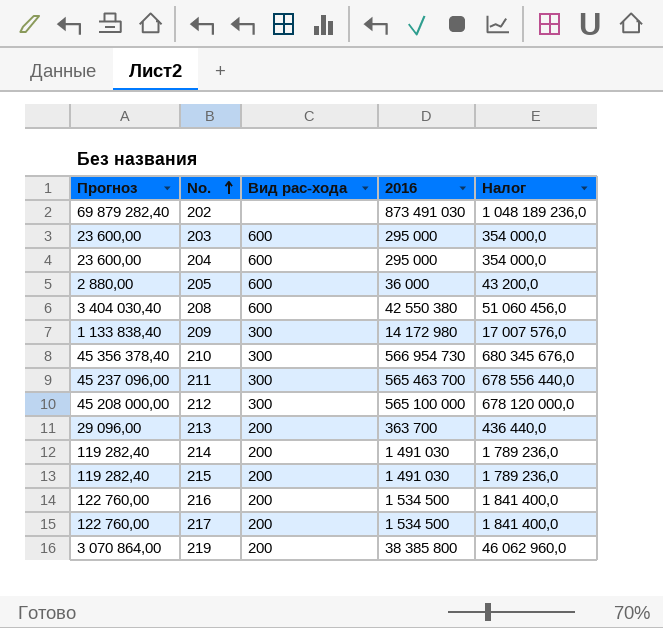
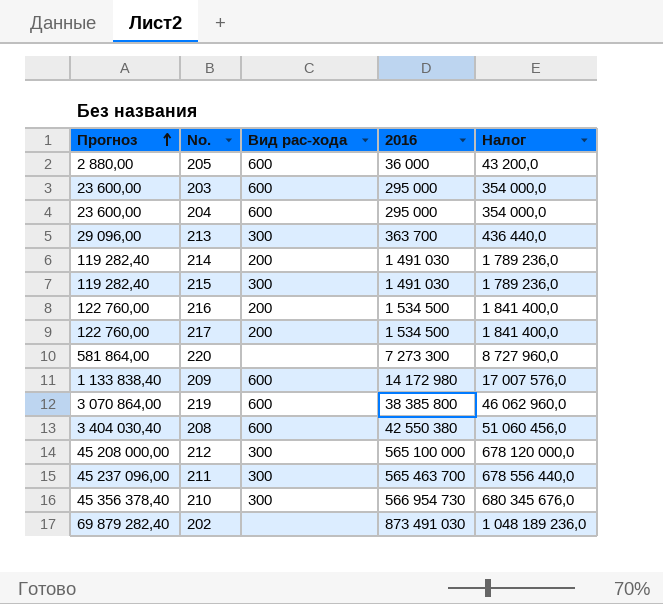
row order: No. ascending -> Прогноз ascending
213 | Вид рас-хода: 200 -> 300
215 | Вид рас-хода: 200 -> 300
row 220: none -> 581 864,00 | none | 7 273 300 | 8 727 960,0
209 | Вид рас-хода: 300 -> 600
219 | Вид рас-хода: 200 -> 600

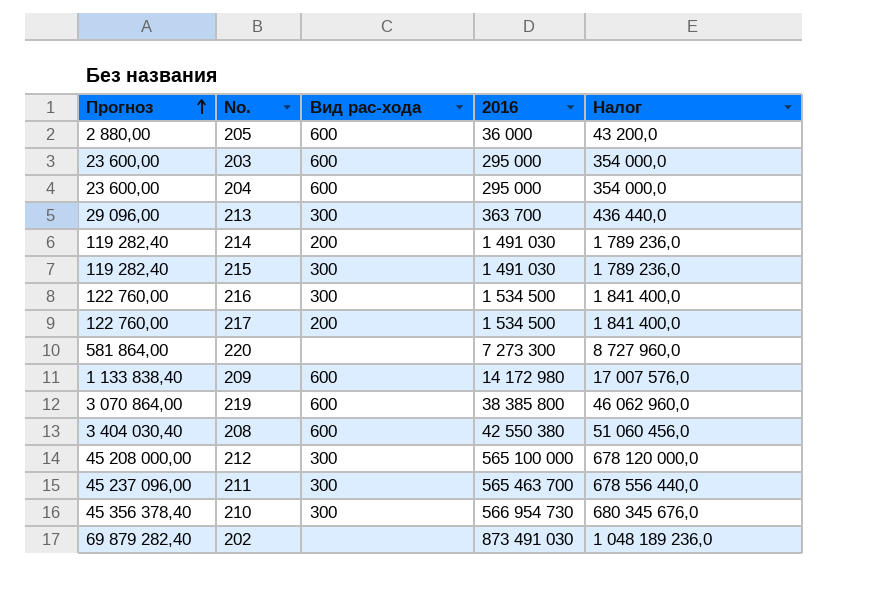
216 | Вид рас-хода: 200 -> 300

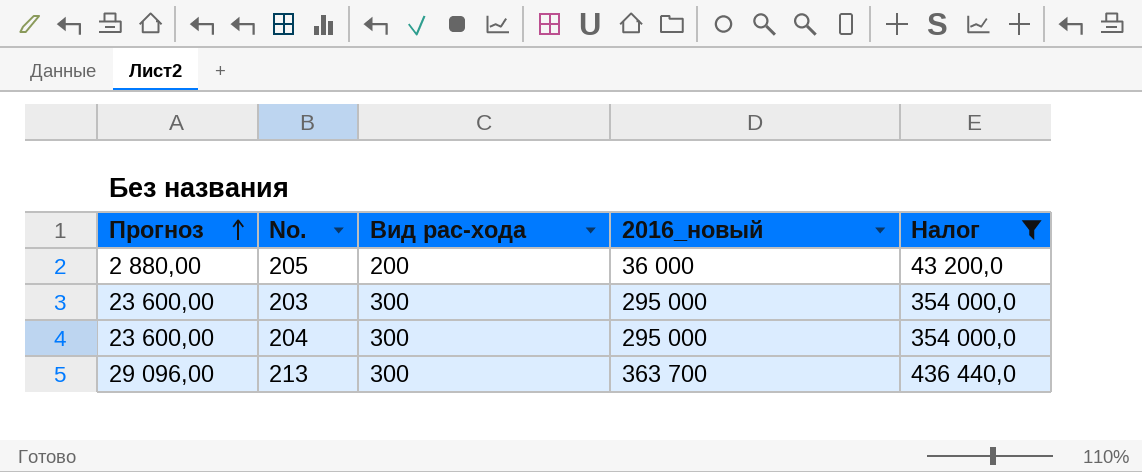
filter: none -> Налог <= 436 440,0
column name: 2016 -> 2016_новый
205 | Вид рас-хода: 600 -> 200
203 | Вид рас-хода: 600 -> 300
204 | Вид рас-хода: 600 -> 300

